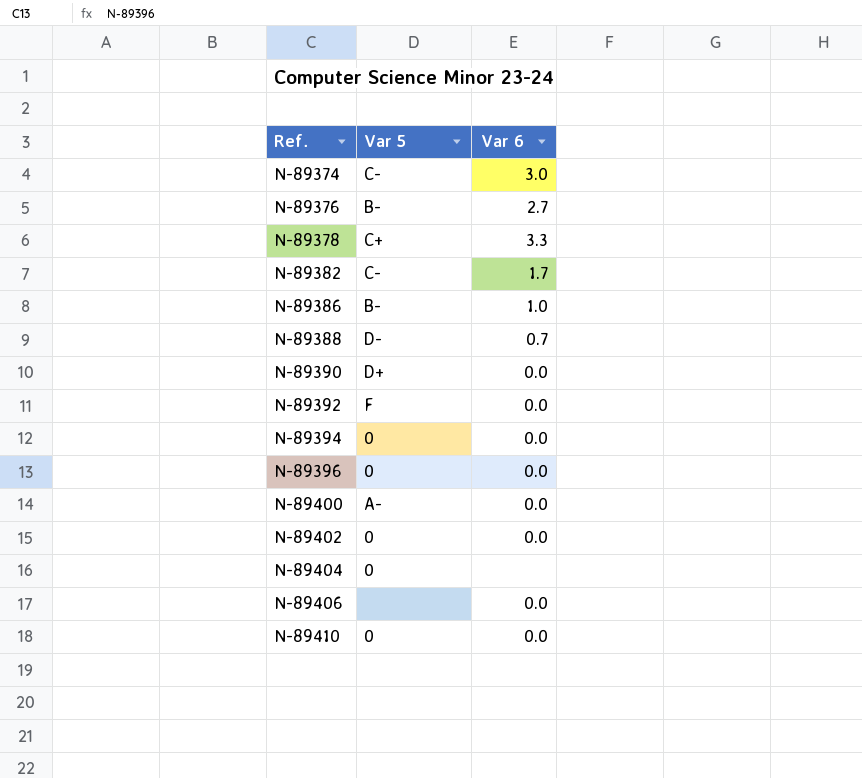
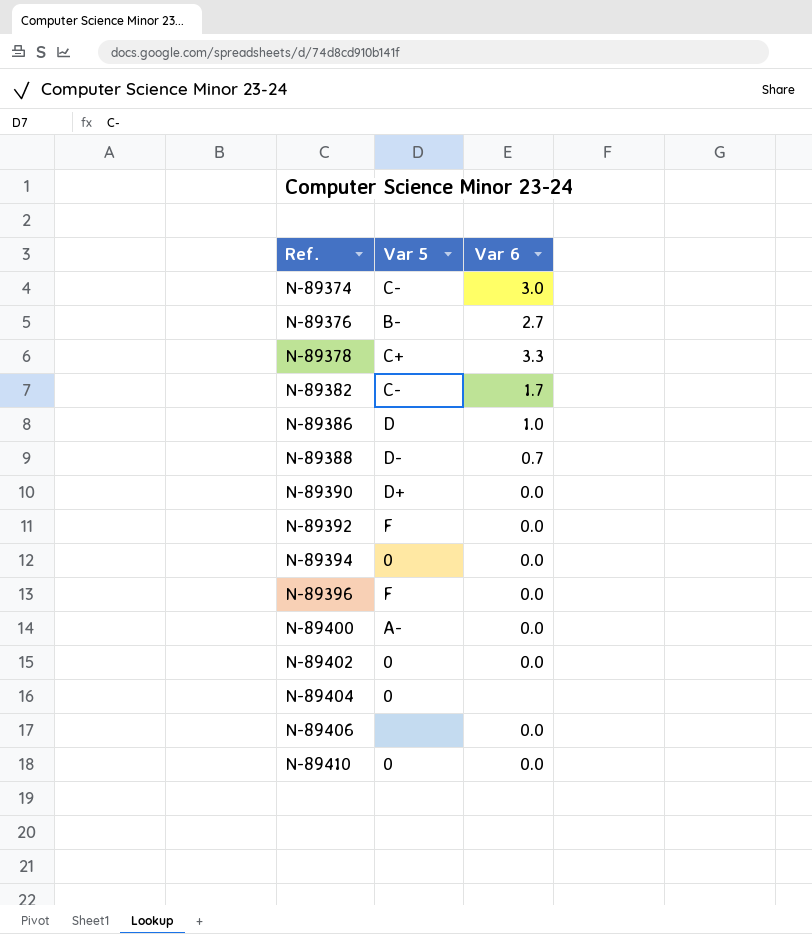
N-89386 | Var 5: B- -> D
N-89396 | Var 5: 0 -> F

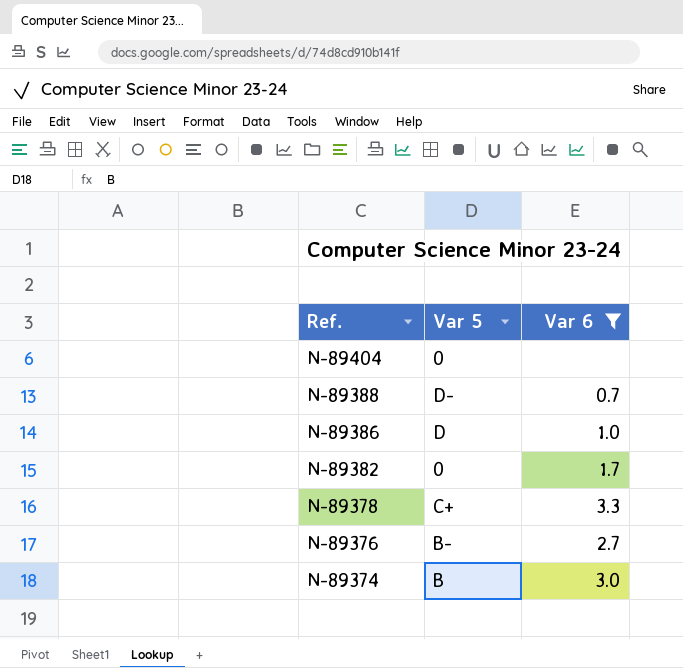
filter: none -> Var 6 != 0.0
row order: Ref. ascending -> Ref. descending
N-89382 | Var 5: C- -> 0
N-89374 | Var 5: C- -> B

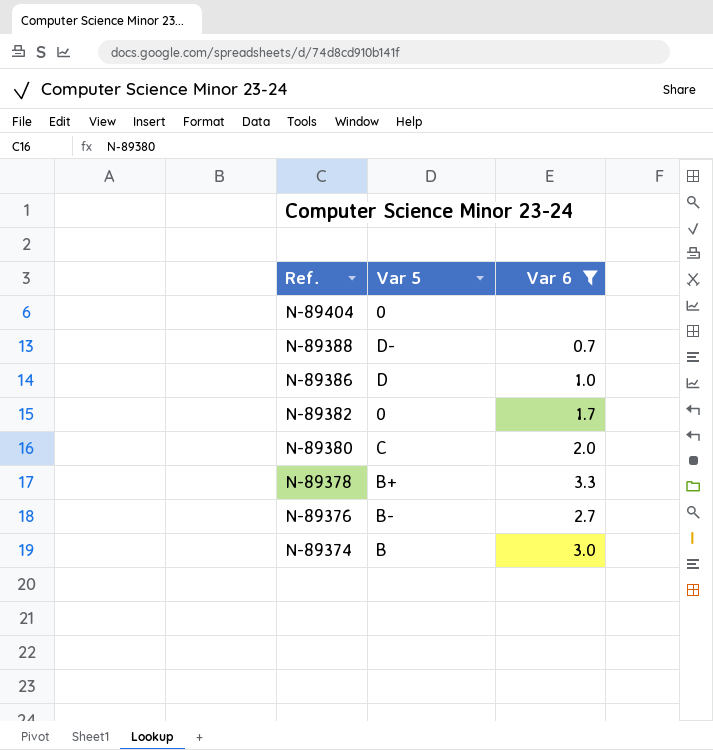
row N-89380: none -> C | 2.0
N-89378 | Var 5: C+ -> B+

